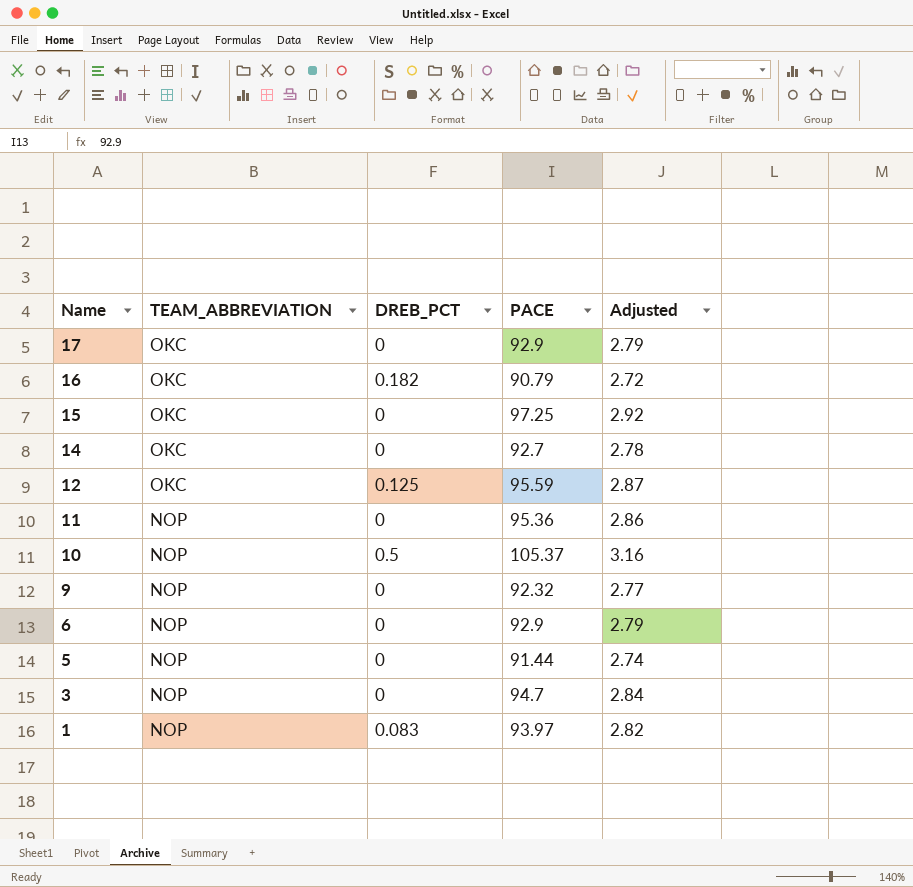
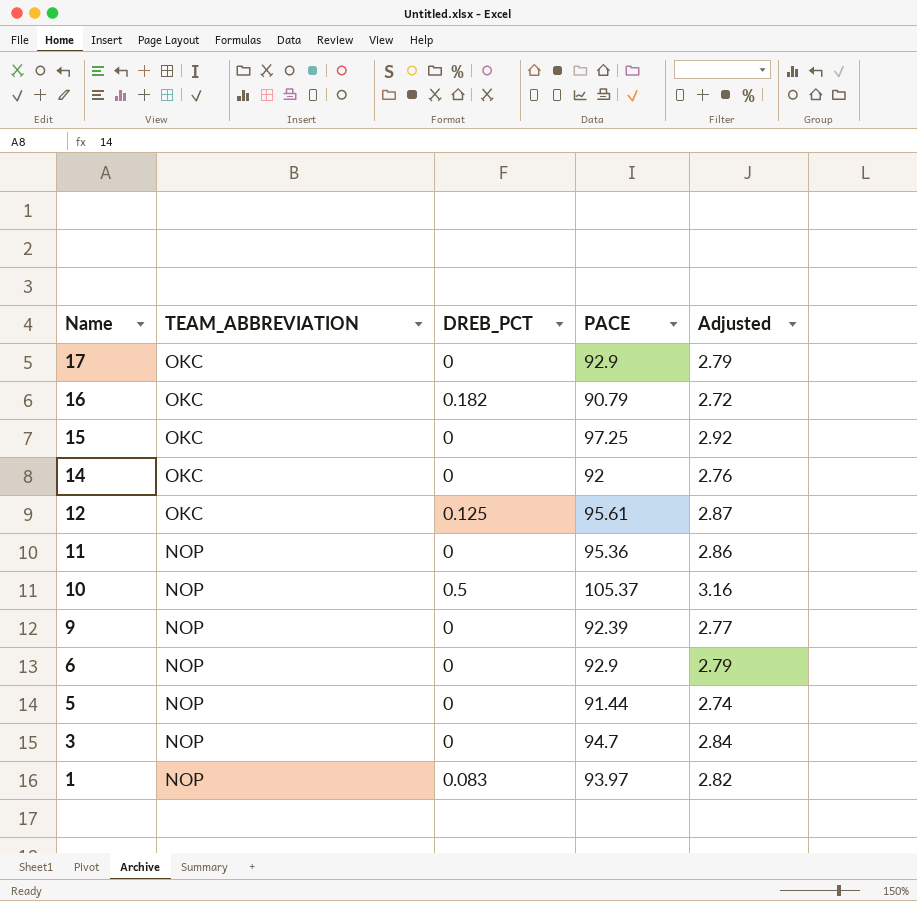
14 | PACE: 92.7 -> 92
14 | Adjusted: 2.78 -> 2.76
12 | PACE: 95.59 -> 95.61
9 | PACE: 92.32 -> 92.39

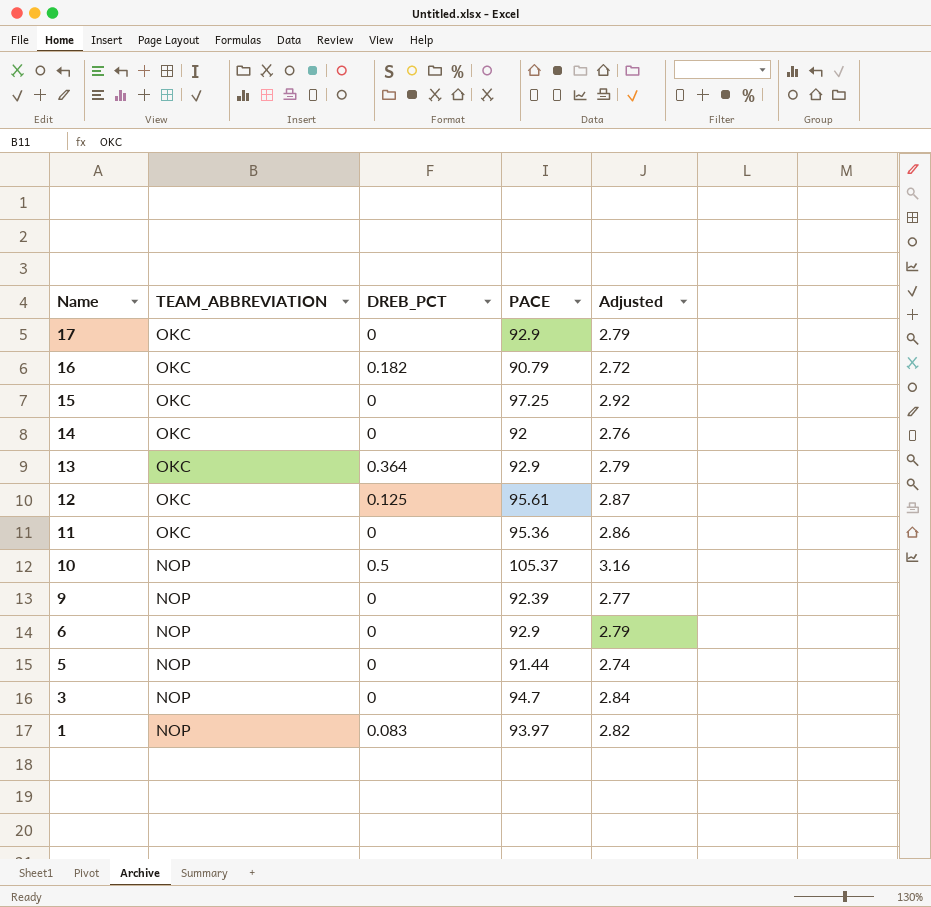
row 13: none -> OKC | 0.364 | 92.9 | 2.79
11 | TEAM_ABBREVIATION: NOP -> OKC

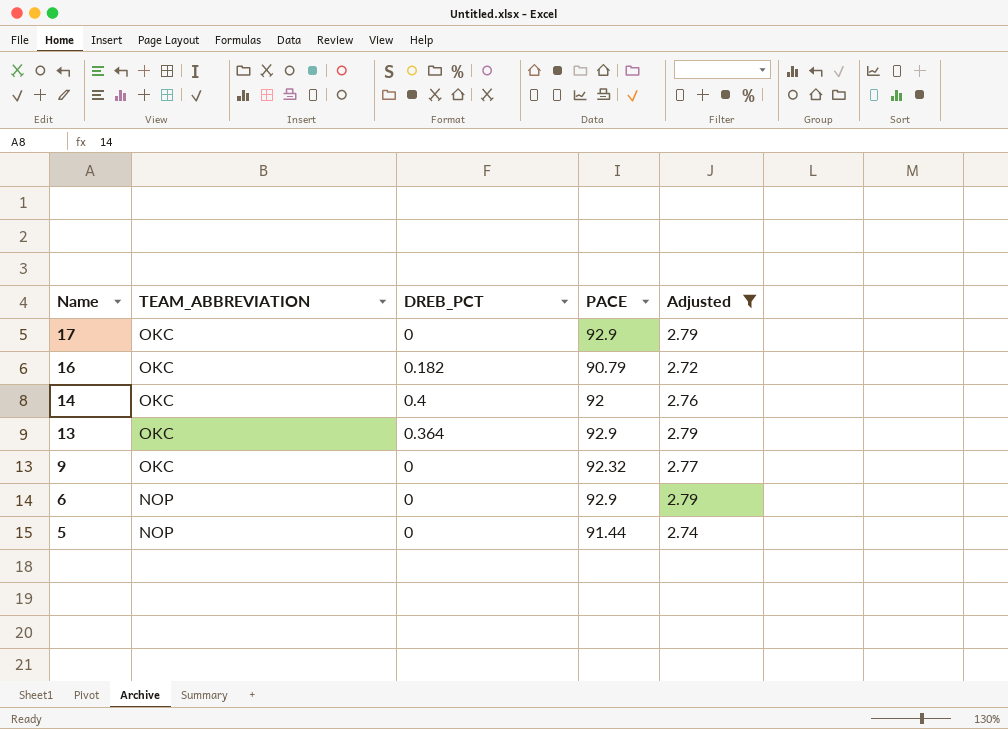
filter: none -> Adjusted <= 2.79
14 | DREB_PCT: 0 -> 0.4
9 | TEAM_ABBREVIATION: NOP -> OKC
9 | PACE: 92.39 -> 92.32

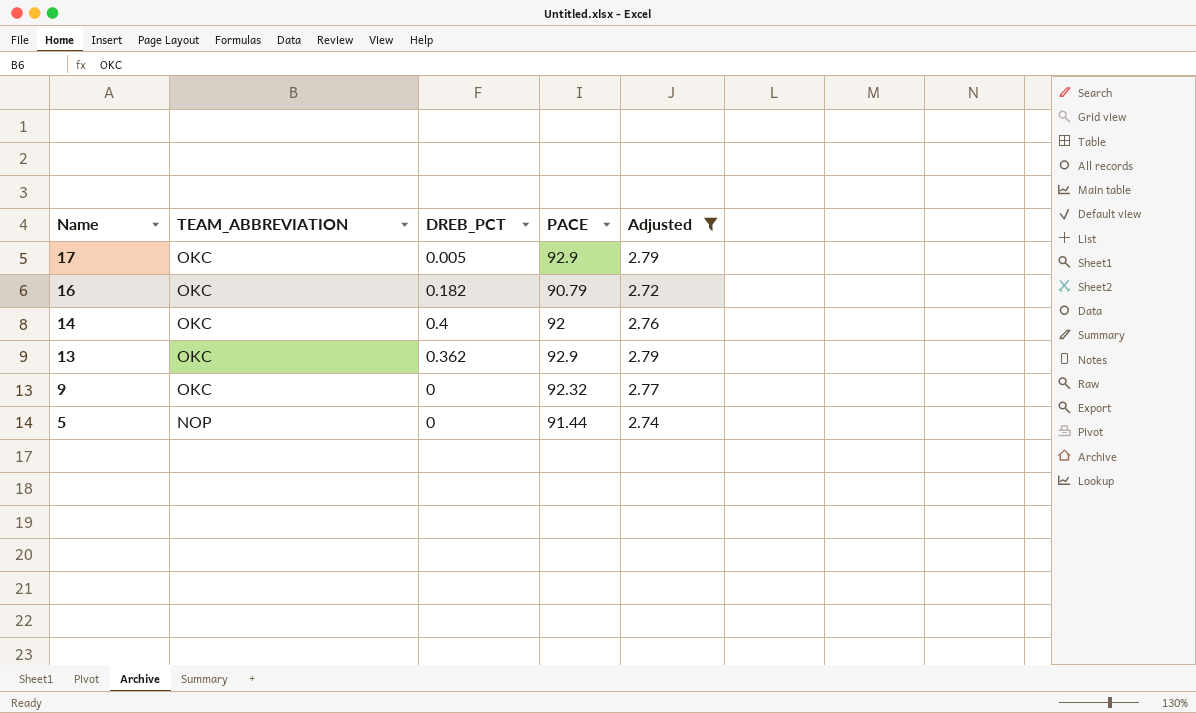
row 6: NOP | 0 | 92.9 | 2.79 -> none
17 | DREB_PCT: 0 -> 0.005
13 | DREB_PCT: 0.364 -> 0.362

